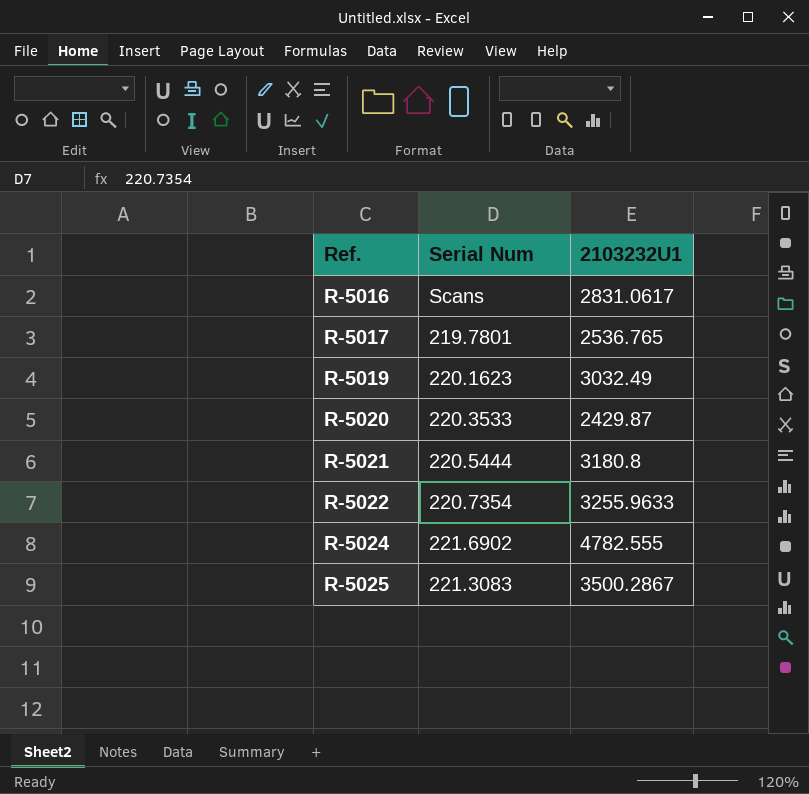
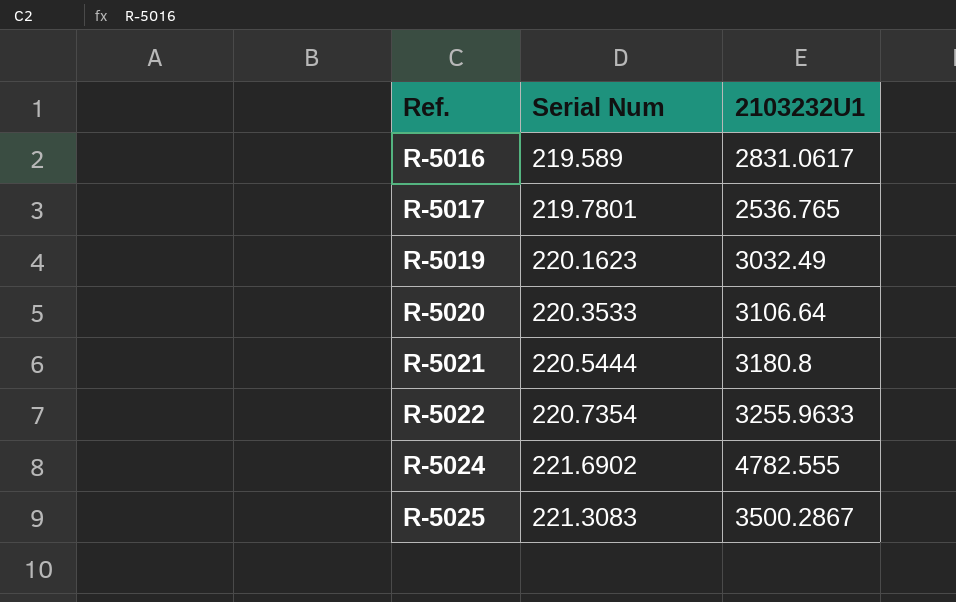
R-5016 | Serial Num: Scans -> 219.589
R-5020 | 2103232U1: 2429.87 -> 3106.64

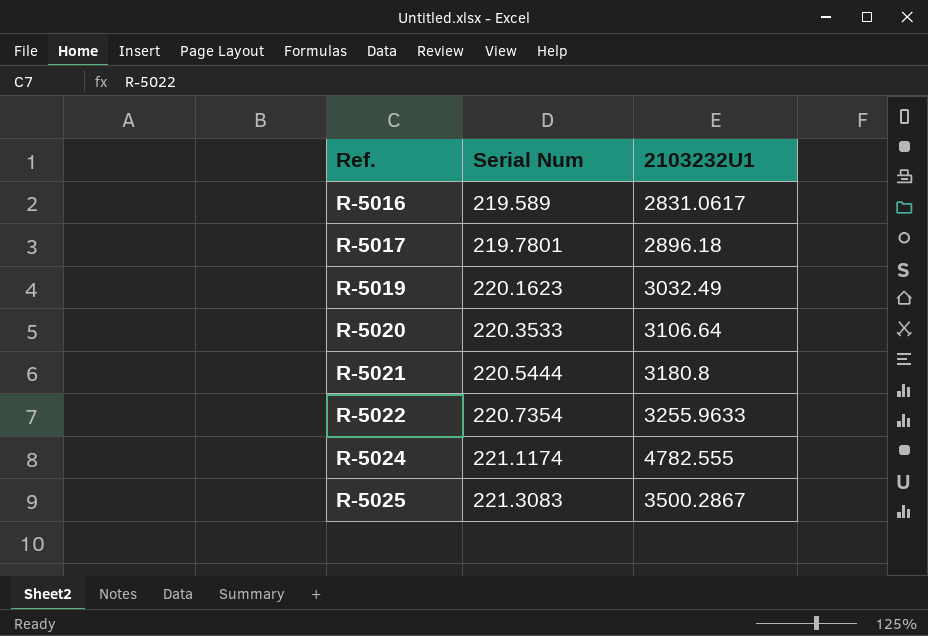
R-5017 | 2103232U1: 2536.765 -> 2896.18
R-5024 | Serial Num: 221.6902 -> 221.1174

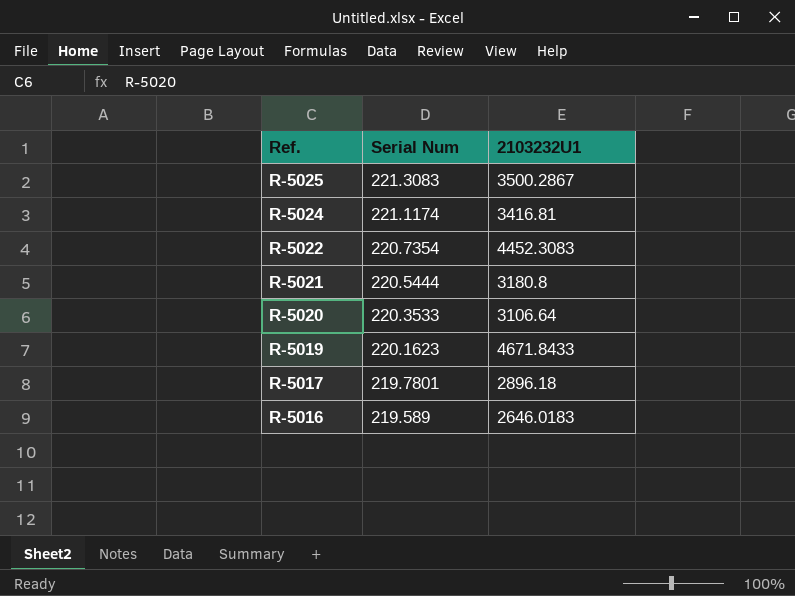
row order: Ref. ascending -> Ref. descending
R-5024 | 2103232U1: 4782.555 -> 3416.81
R-5022 | 2103232U1: 3255.9633 -> 4452.3083
R-5019 | 2103232U1: 3032.49 -> 4671.8433
R-5016 | 2103232U1: 2831.0617 -> 2646.0183

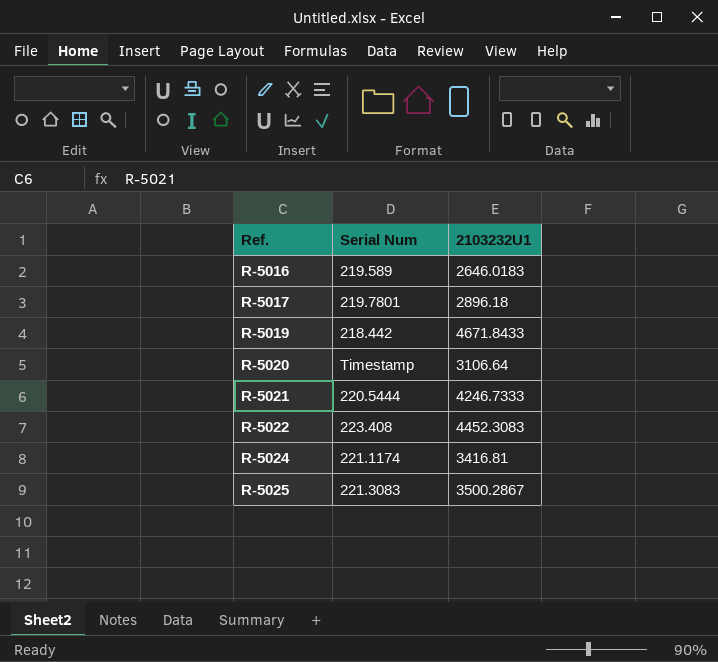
row order: Ref. descending -> Ref. ascending
R-5019 | Serial Num: 220.1623 -> 218.442
R-5020 | Serial Num: 220.3533 -> Timestamp
R-5021 | 2103232U1: 3180.8 -> 4246.7333
R-5022 | Serial Num: 220.7354 -> 223.408

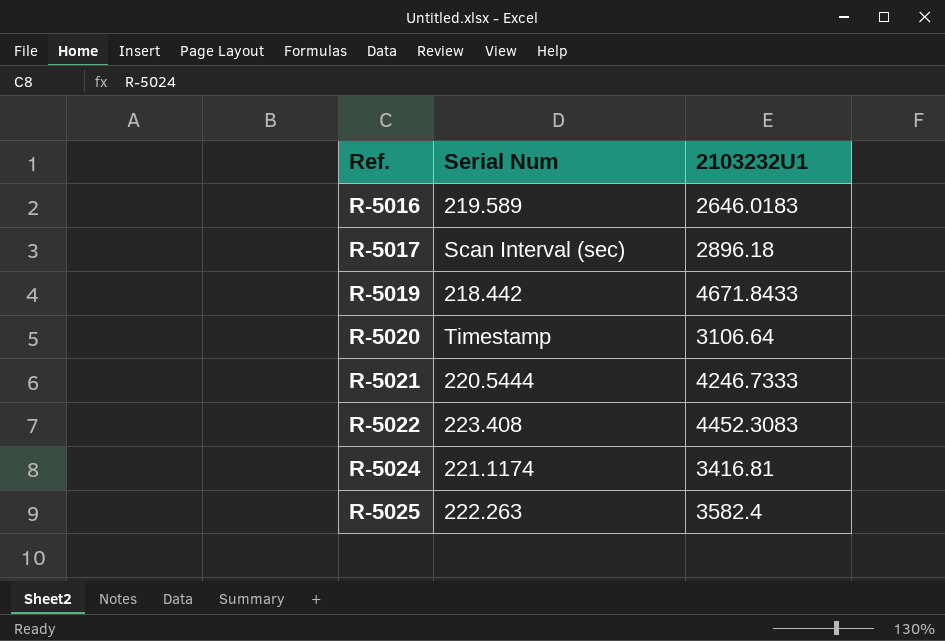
R-5017 | Serial Num: 219.7801 -> Scan Interval (sec)
R-5025 | Serial Num: 221.3083 -> 222.263
R-5025 | 2103232U1: 3500.2867 -> 3582.4

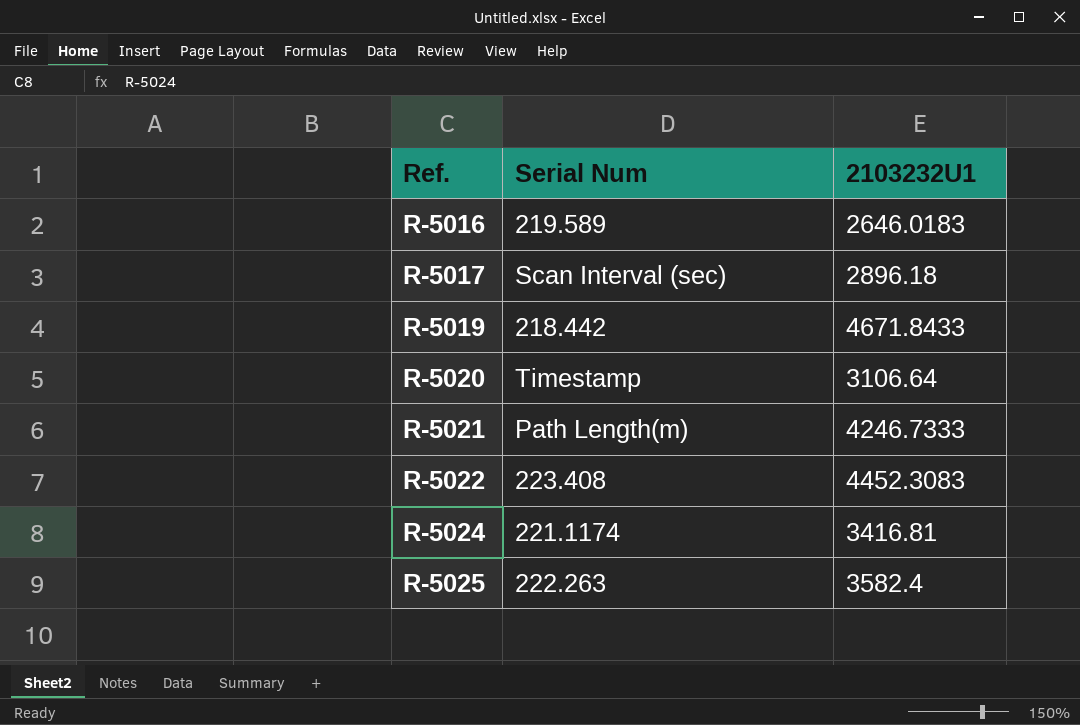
R-5021 | Serial Num: 220.5444 -> Path Length(m)

